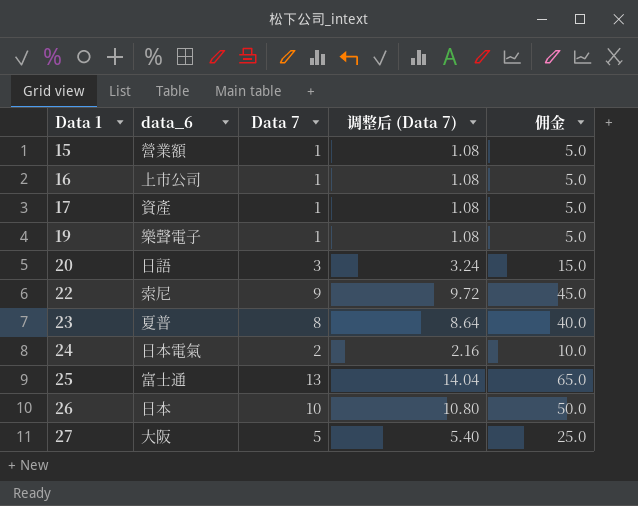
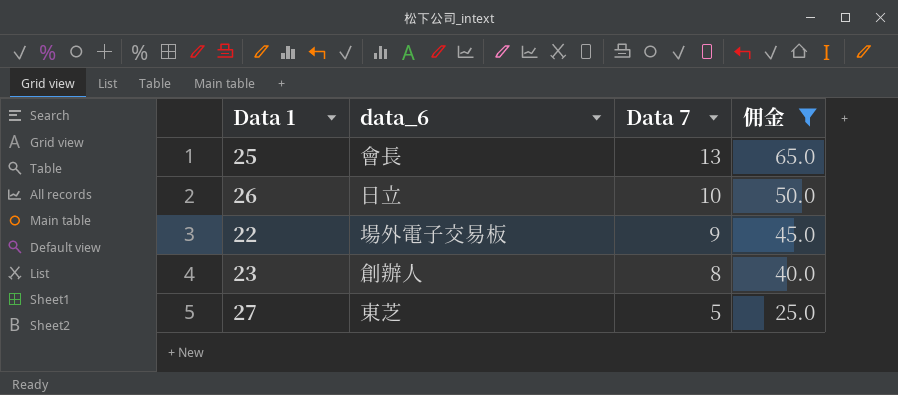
filter: none -> 佣金 >= 25.0
row order: Data 1 ascending -> Data 7 descending
column 调整后 (Data 7) | formula: [Data 7] * 1.08 -> none
25 | data_6: 富士通 -> 會長
26 | data_6: 日本 -> 日立
22 | data_6: 索尼 -> 場外電子交易板
23 | data_6: 夏普 -> 創辦人
27 | data_6: 大阪 -> 東芝

